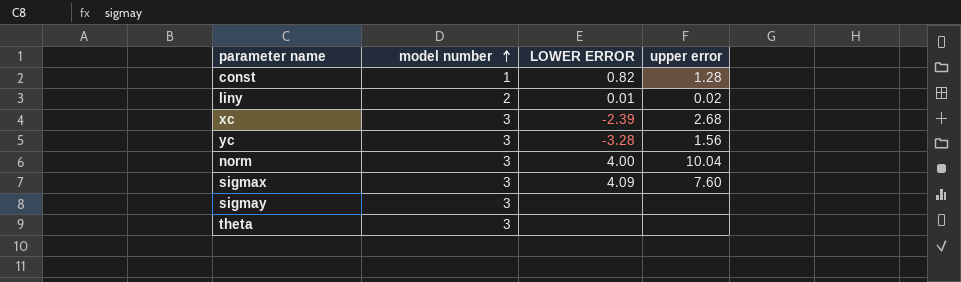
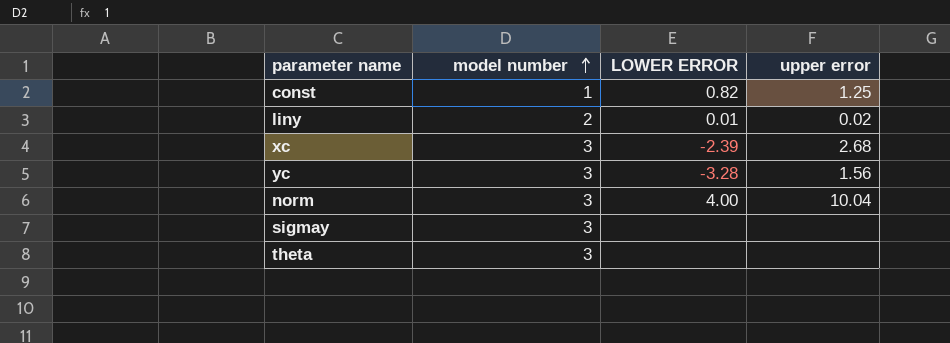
row sigmax: 3 | 4.09 | 7.60 -> none
const | upper error: 1.28 -> 1.25

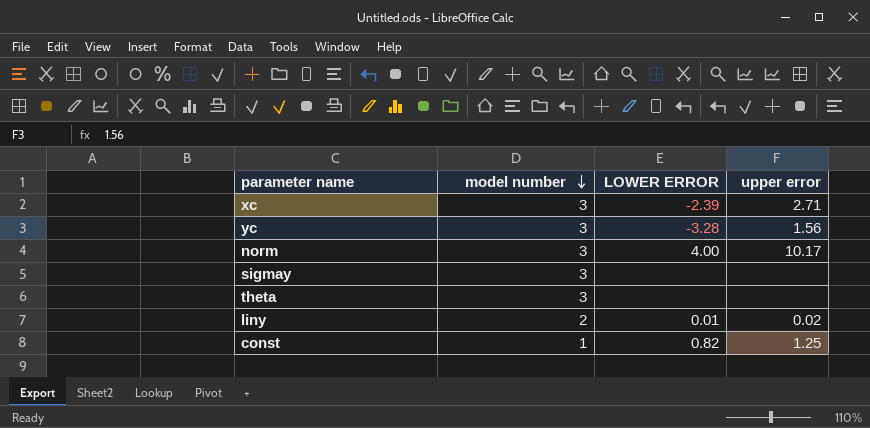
row order: model number ascending -> model number descending
xc | upper error: 2.68 -> 2.71
norm | upper error: 10.04 -> 10.17

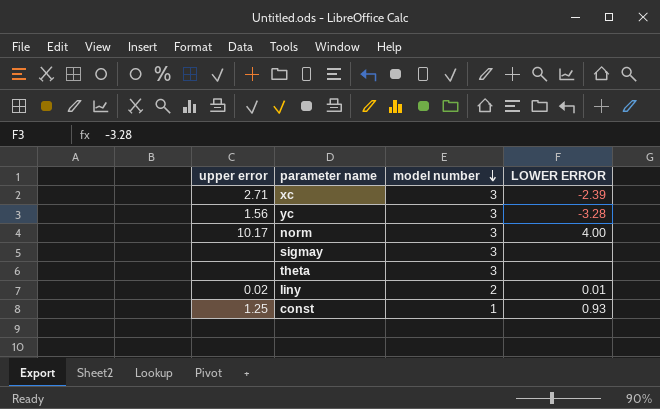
column upper error | position: 4 -> 1
const | LOWER ERROR: 0.82 -> 0.93

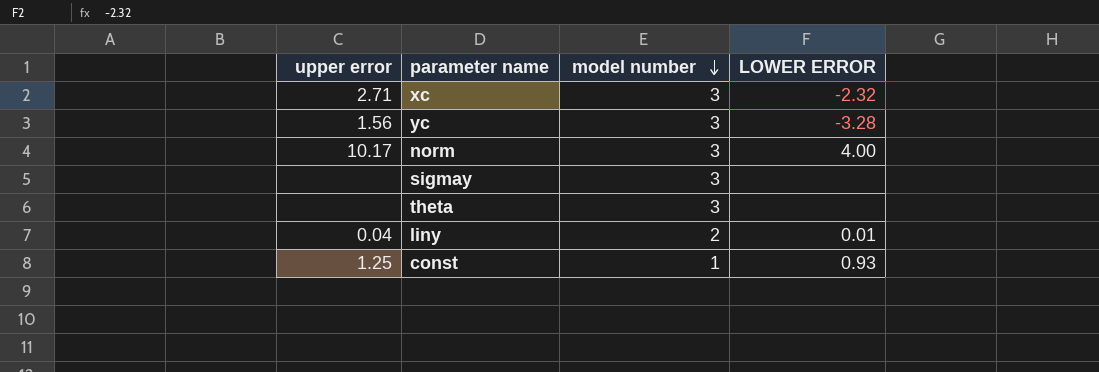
xc | LOWER ERROR: -2.39 -> -2.32
liny | upper error: 0.02 -> 0.04

